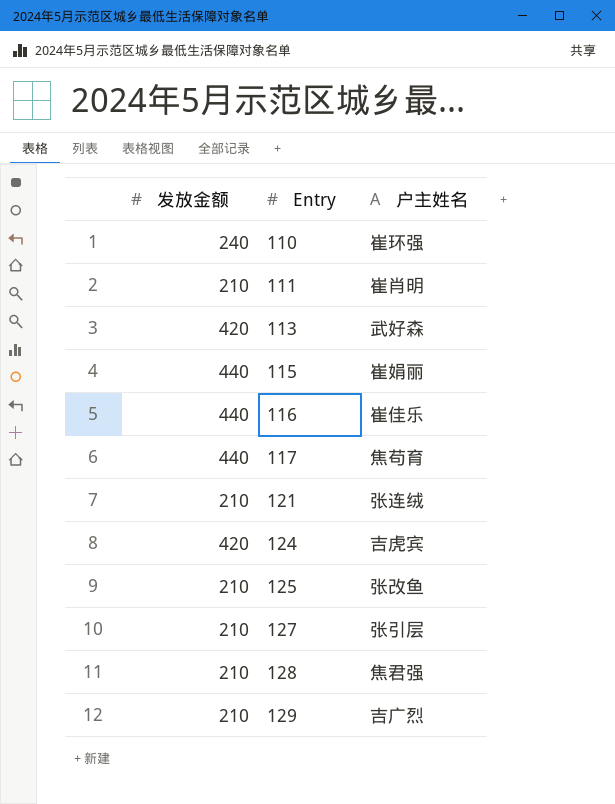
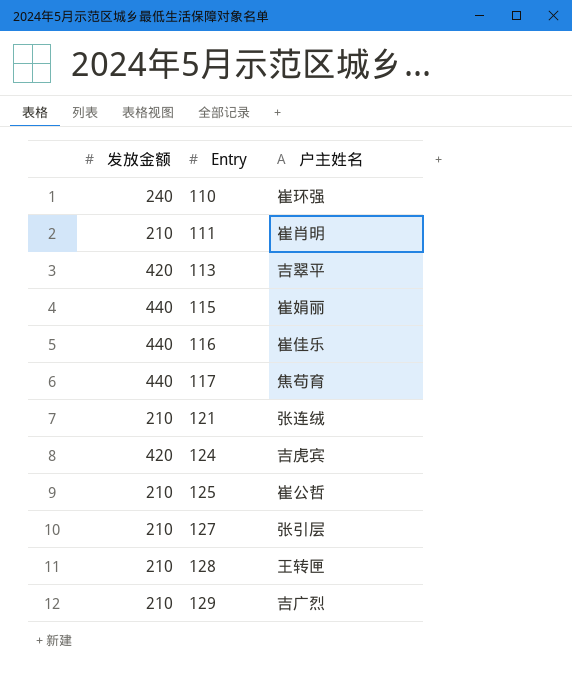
113 | 户主姓名: 武好森 -> 吉翠平
125 | 户主姓名: 张改鱼 -> 崔公哲
128 | 户主姓名: 焦君强 -> 王转匣

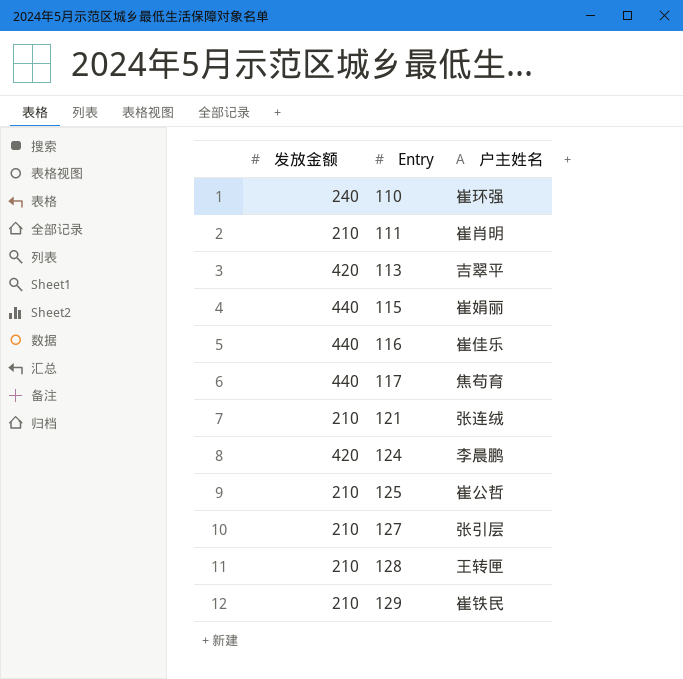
124 | 户主姓名: 吉虎宾 -> 李晨鹏
129 | 户主姓名: 吉广烈 -> 崔铁民

